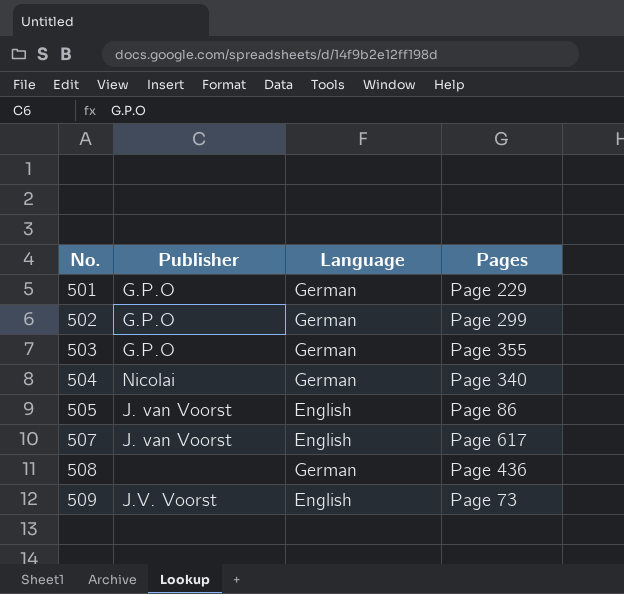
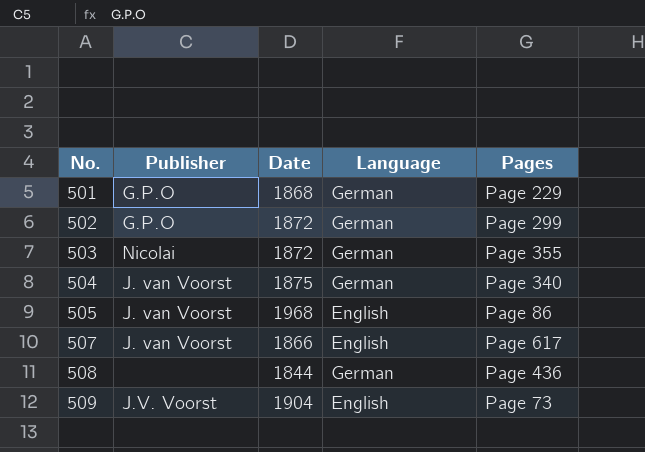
column Date | position: none -> 3
503 | Publisher: G.P.O -> Nicolai
504 | Publisher: Nicolai -> J. van Voorst

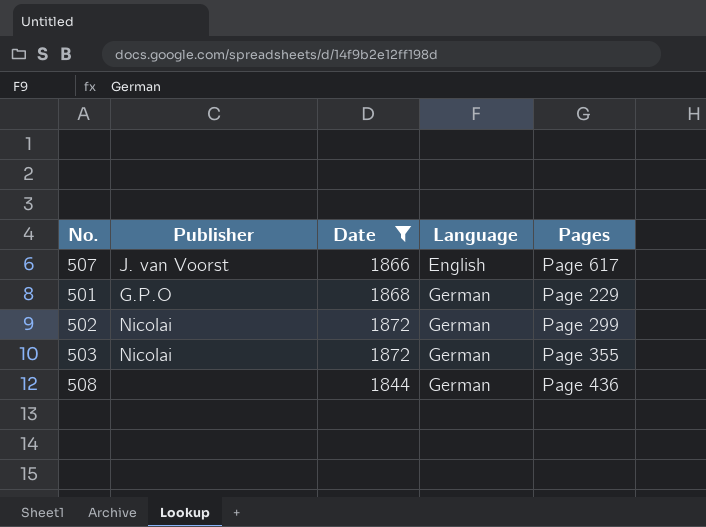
filter: none -> Date <= 1872
row order: No. ascending -> Language ascending
502 | Publisher: G.P.O -> Nicolai

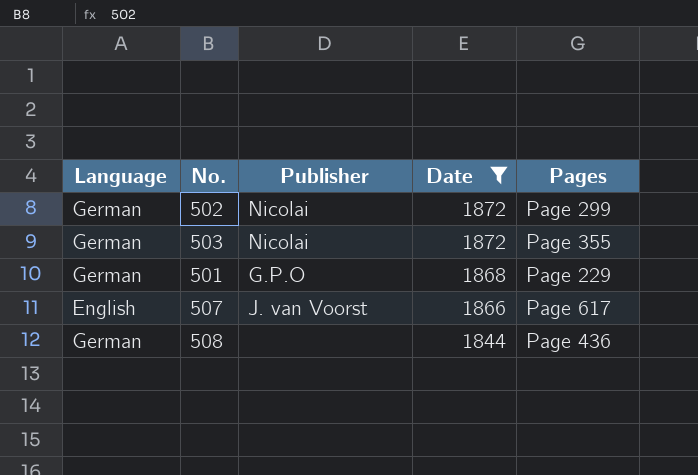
row order: Language ascending -> Date descending
column Language | position: 4 -> 1

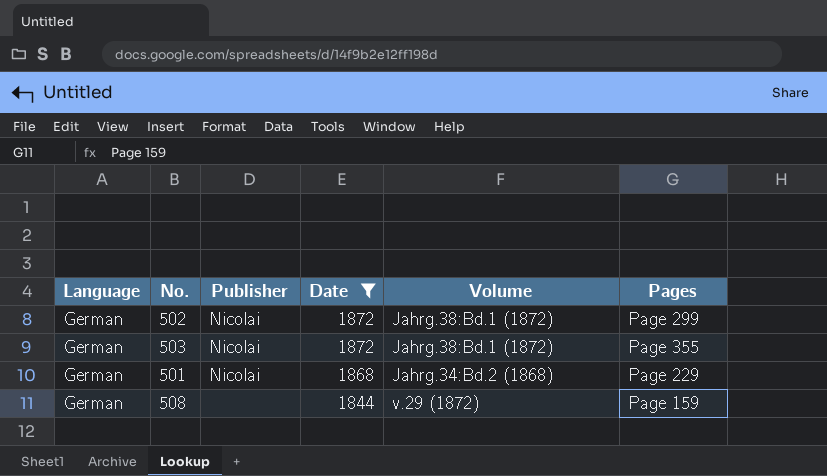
column Volume | position: none -> 5
row 507: English | J. van Voorst | 1866 | Page 617 -> none
501 | Publisher: G.P.O -> Nicolai
508 | Pages: Page 436 -> Page 159

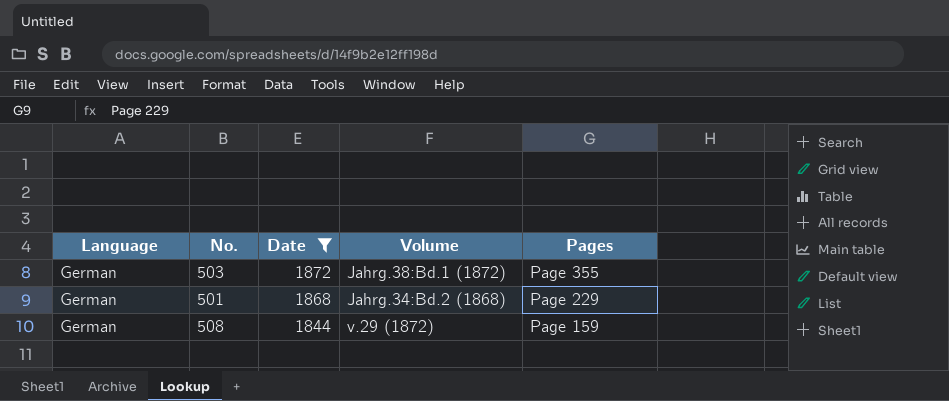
column Publisher | position: 3 -> none
row 502: German | Nicolai | 1872 | Jahrg.38:Bd.1 (1872) | Page 299 -> none

